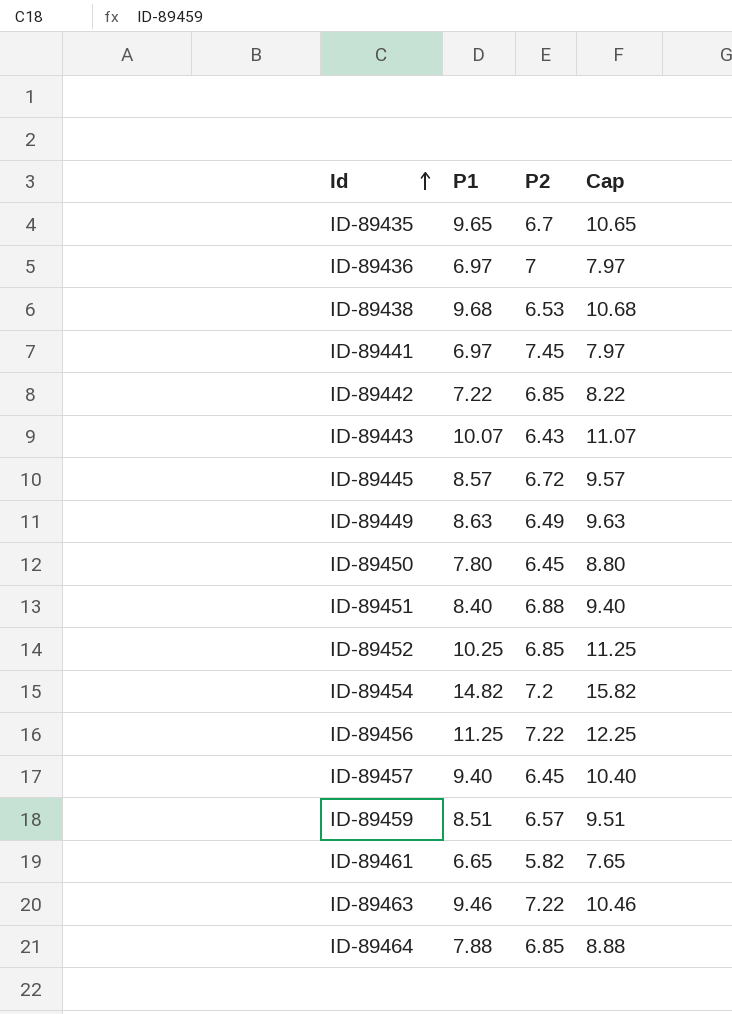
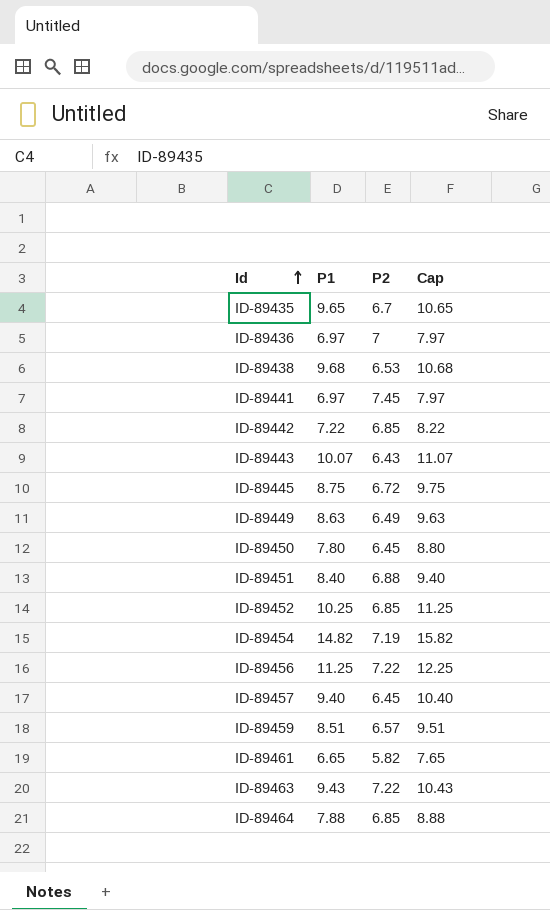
ID-89445 | P1: 8.57 -> 8.75
ID-89445 | Cap: 9.57 -> 9.75
ID-89454 | P2: 7.2 -> 7.19
ID-89463 | P1: 9.46 -> 9.43
ID-89463 | Cap: 10.46 -> 10.43

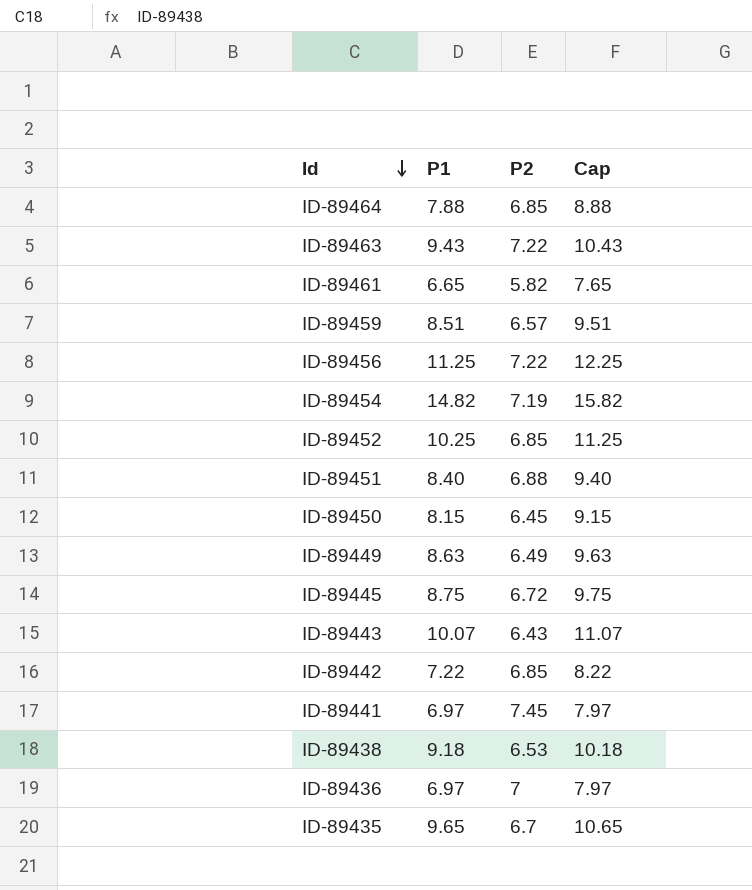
row order: Id ascending -> Id descending
row ID-89457: 9.40 | 6.45 | 10.40 -> none
ID-89450 | P1: 7.80 -> 8.15
ID-89450 | Cap: 8.80 -> 9.15
ID-89438 | P1: 9.68 -> 9.18
ID-89438 | Cap: 10.68 -> 10.18

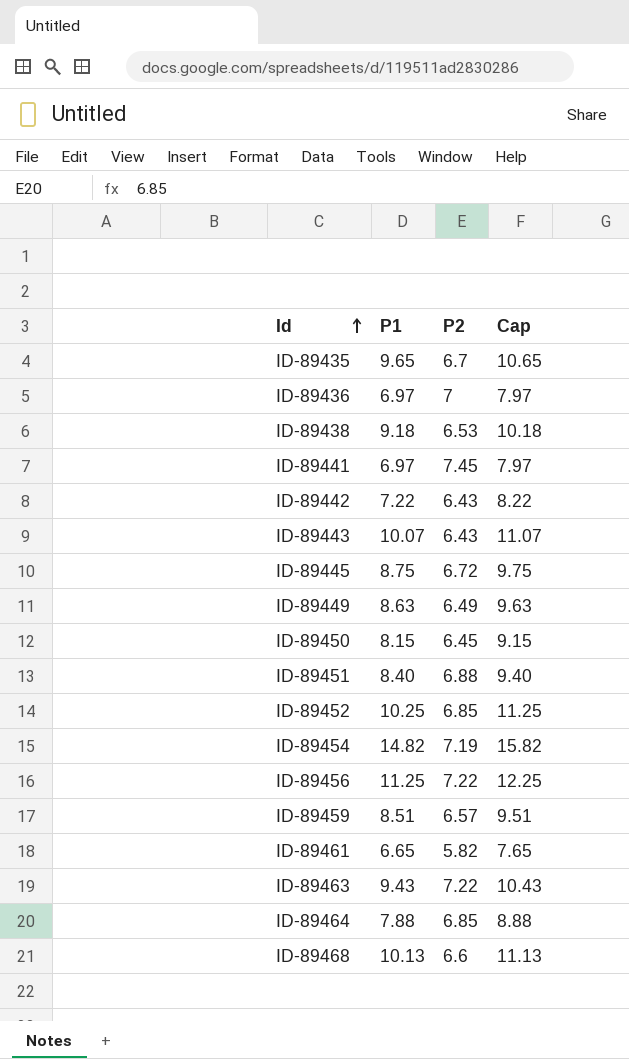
row order: Id descending -> Id ascending
ID-89442 | P2: 6.85 -> 6.43
row ID-89468: none -> 10.13 | 6.6 | 11.13

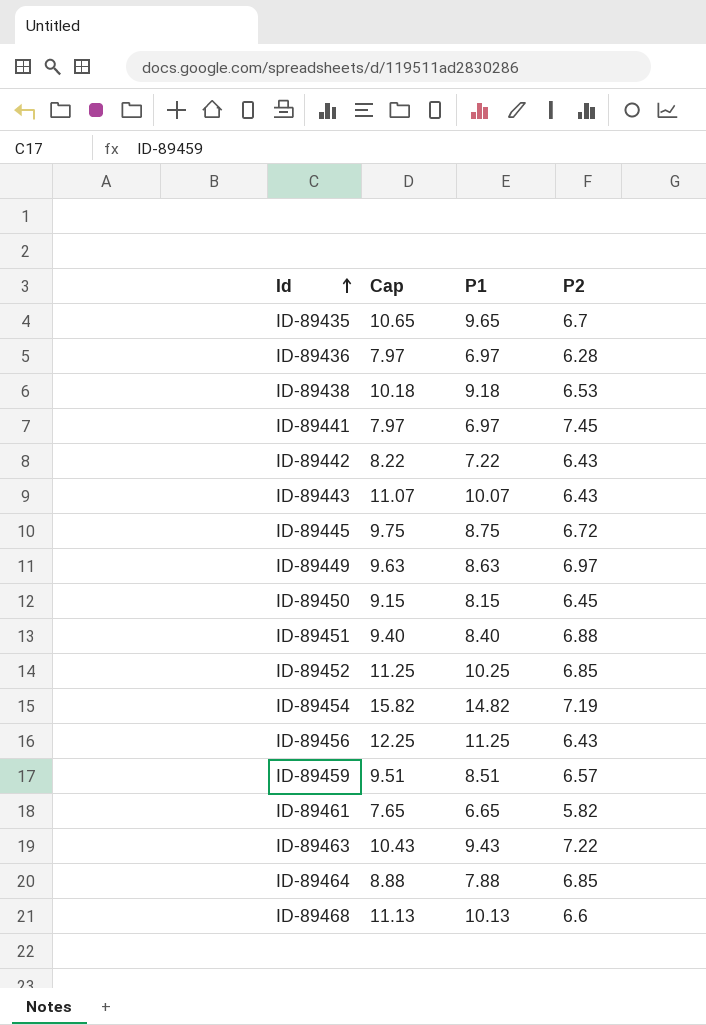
column Cap | position: 4 -> 2
ID-89436 | P2: 7 -> 6.28
ID-89449 | P2: 6.49 -> 6.97
ID-89456 | P2: 7.22 -> 6.43

